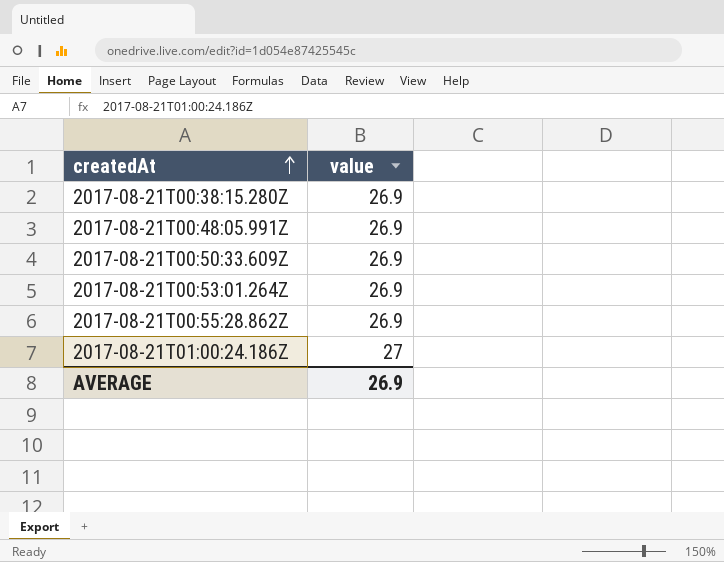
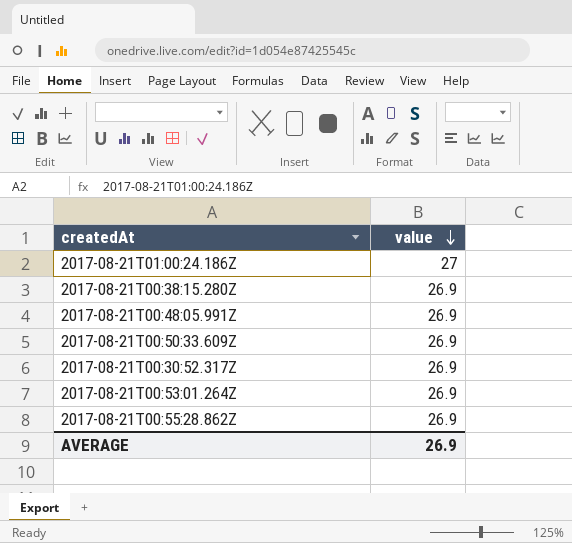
row order: createdAt ascending -> value descending
row 2017-08-21T00:30:52.317Z: none -> 26.9

